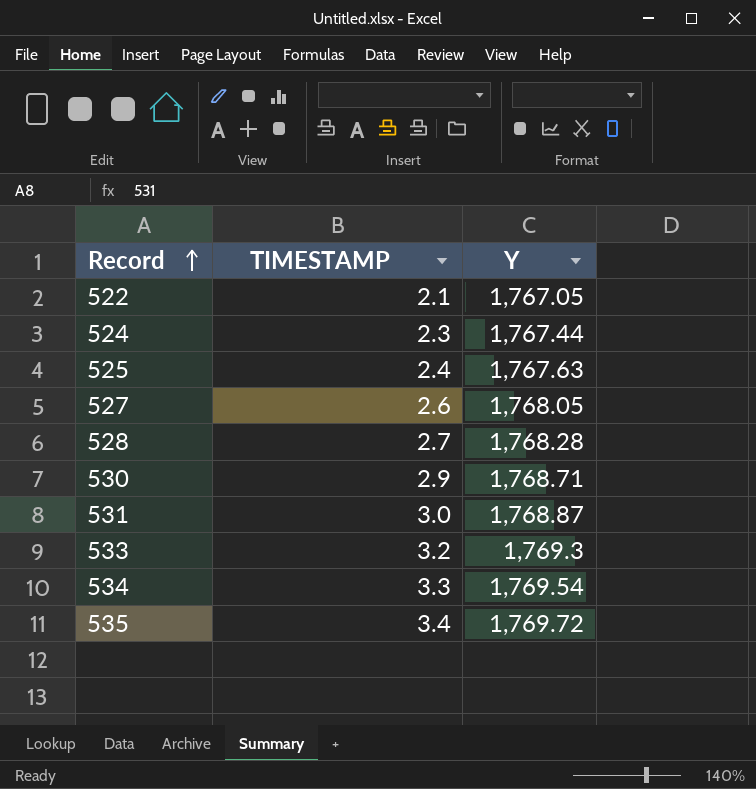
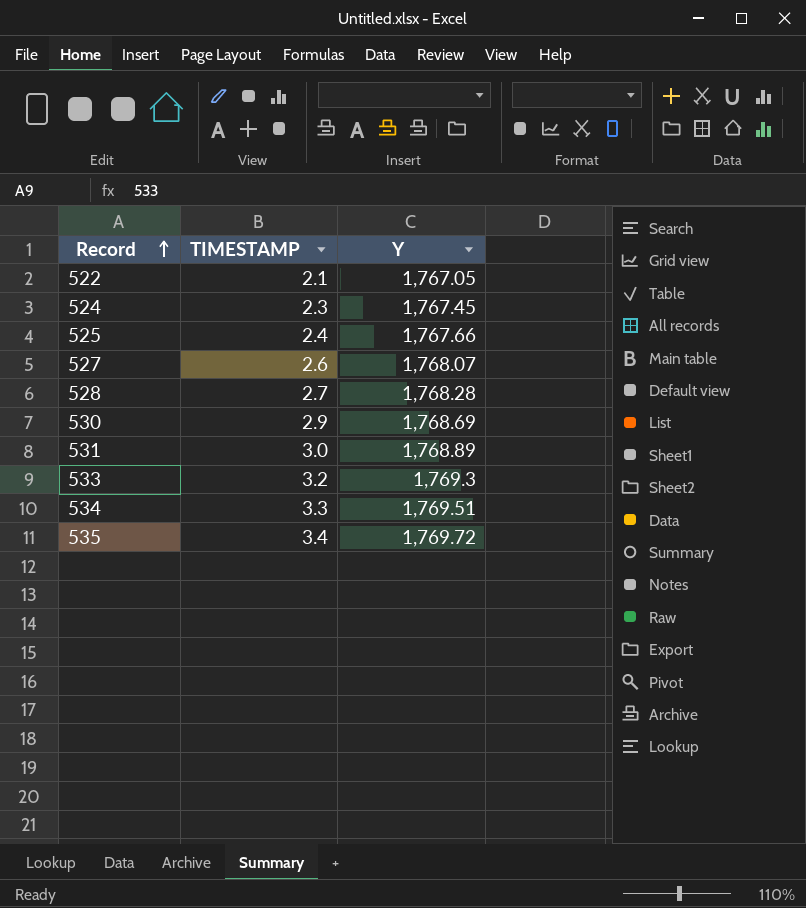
524 | Y: 1,767.44 -> 1,767.45
525 | Y: 1,767.63 -> 1,767.66
527 | Y: 1,768.05 -> 1,768.07
530 | Y: 1,768.71 -> 1,768.69
531 | Y: 1,768.87 -> 1,768.89
534 | Y: 1,769.54 -> 1,769.51

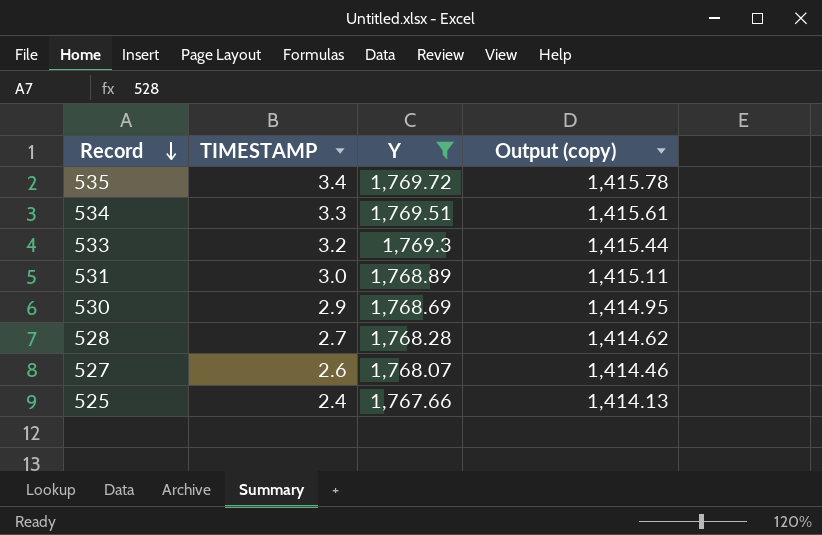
filter: none -> Y >= 1,767.66
row order: Record ascending -> Record descending
column Output (copy) | formula: none -> [Y] * 0.8

